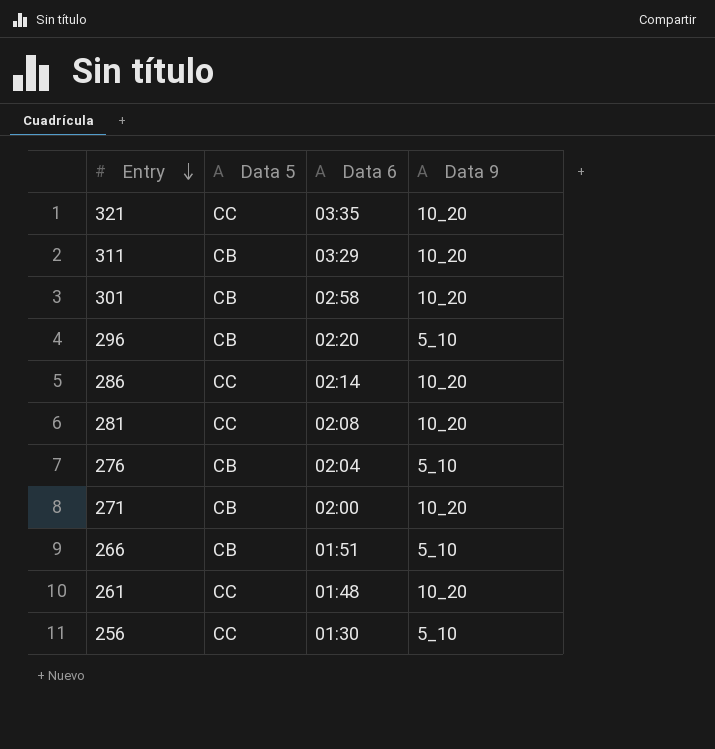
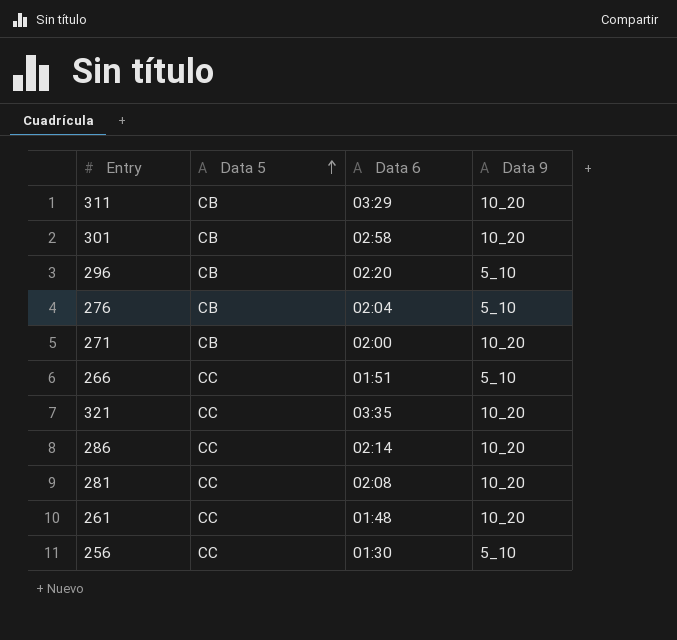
row order: Entry descending -> Data 5 ascending
266 | Data 5: CB -> CC

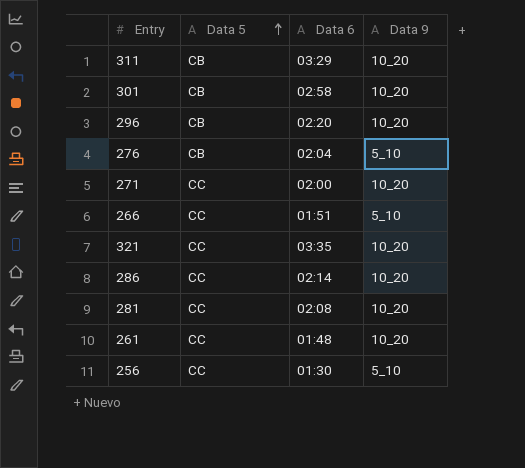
296 | Data 9: 5_10 -> 10_20
271 | Data 5: CB -> CC

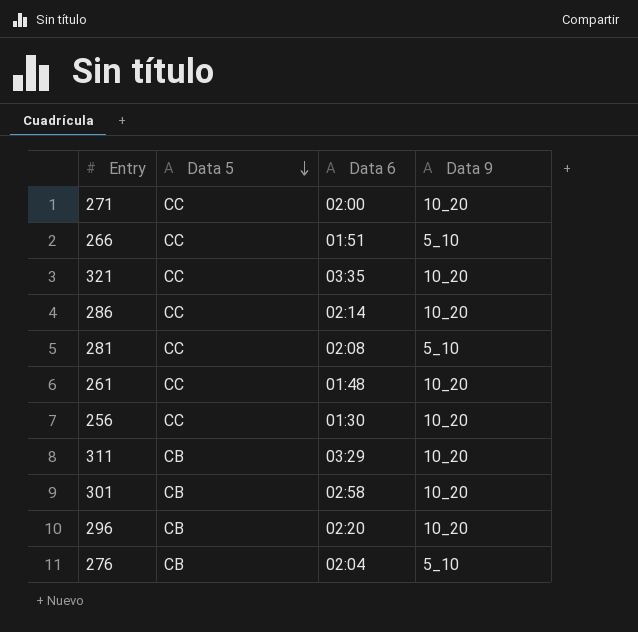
row order: Data 5 ascending -> Data 5 descending
281 | Data 9: 10_20 -> 5_10
256 | Data 9: 5_10 -> 10_20

